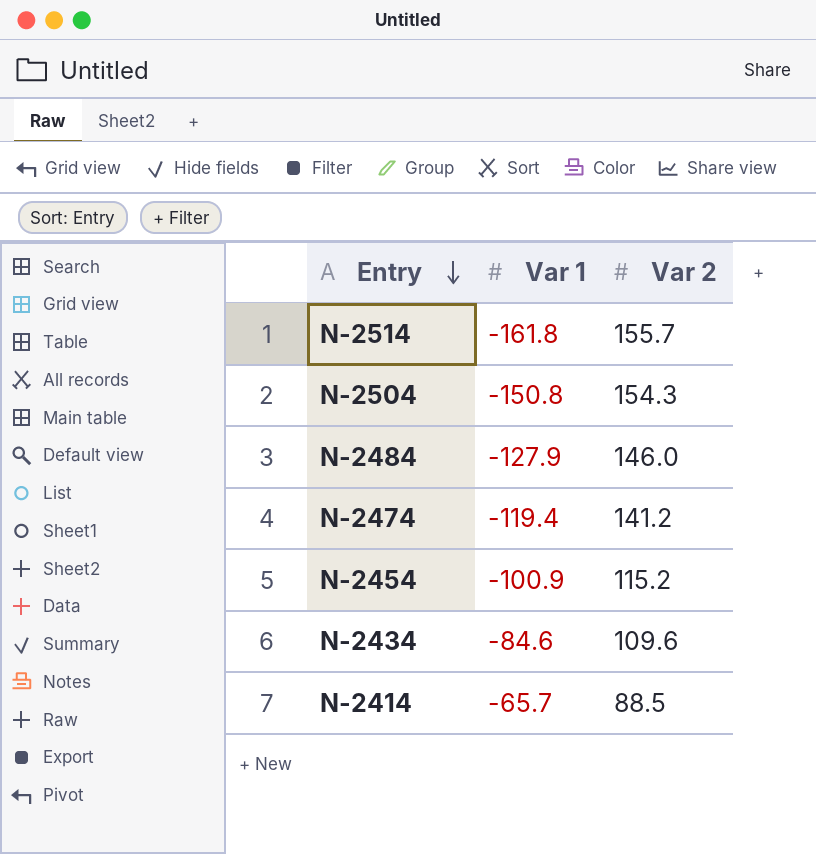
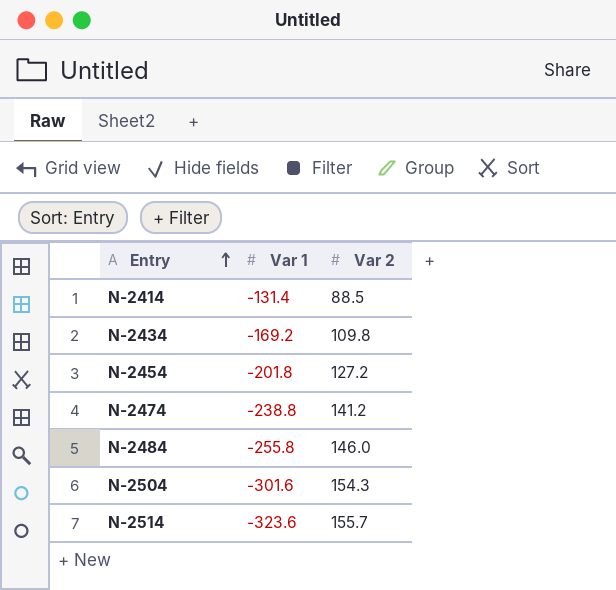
row order: Entry descending -> Entry ascending
N-2414 | Var 1: -65.7 -> -131.4
N-2434 | Var 1: -84.6 -> -169.2
N-2434 | Var 2: 109.6 -> 109.8
N-2454 | Var 1: -100.9 -> -201.8
N-2454 | Var 2: 115.2 -> 127.2
N-2474 | Var 1: -119.4 -> -238.8
N-2484 | Var 1: -127.9 -> -255.8
N-2504 | Var 1: -150.8 -> -301.6
N-2514 | Var 1: -161.8 -> -323.6

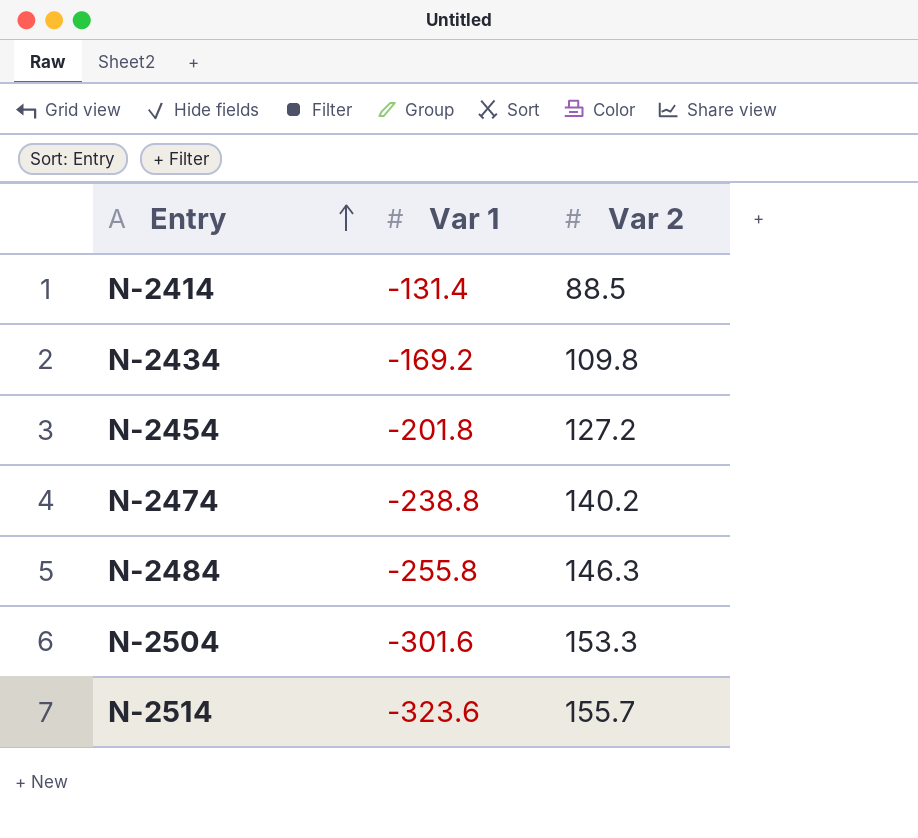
N-2474 | Var 2: 141.2 -> 140.2
N-2484 | Var 2: 146.0 -> 146.3
N-2504 | Var 2: 154.3 -> 153.3

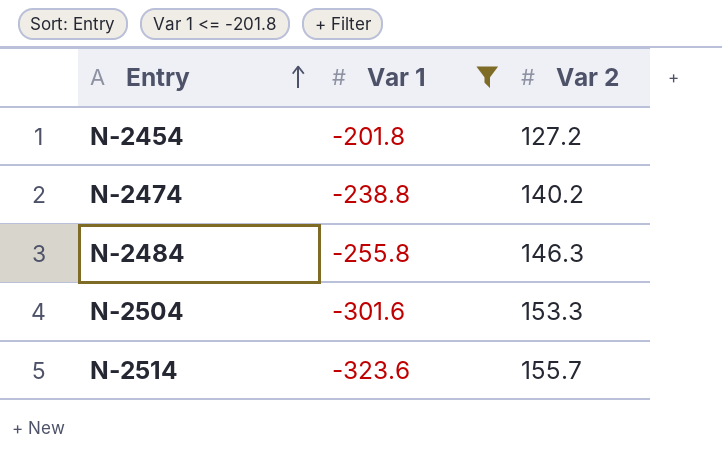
filter: none -> Var 1 <= -201.8

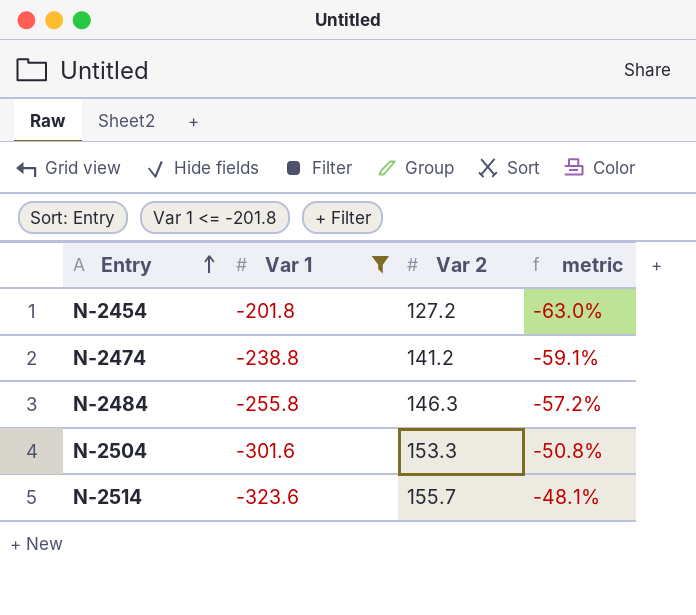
column metric | formula: none -> [Var 2] / [Var 1]
N-2474 | Var 2: 140.2 -> 141.2

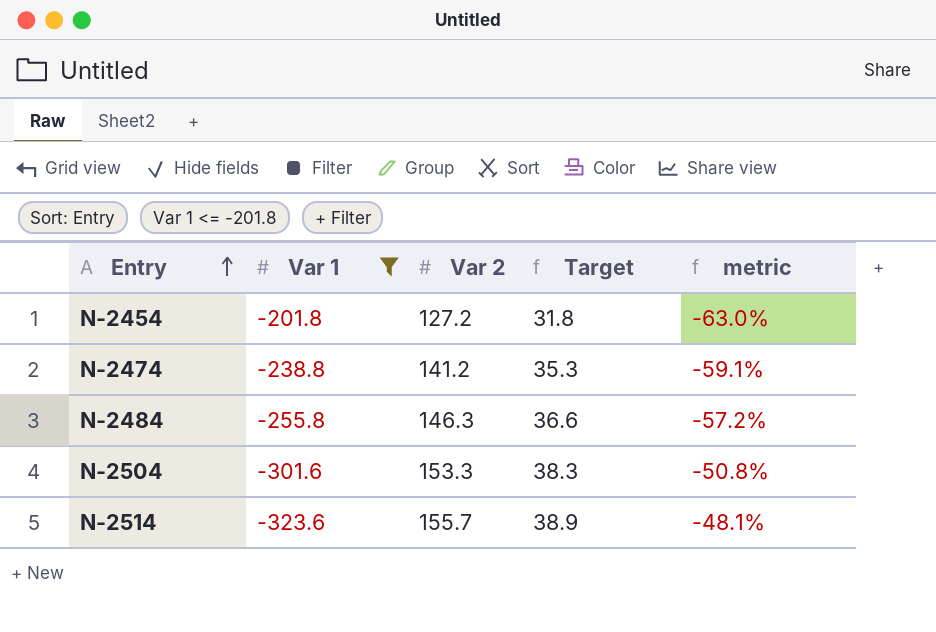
column Target | formula: none -> [Var 2] * 0.25

